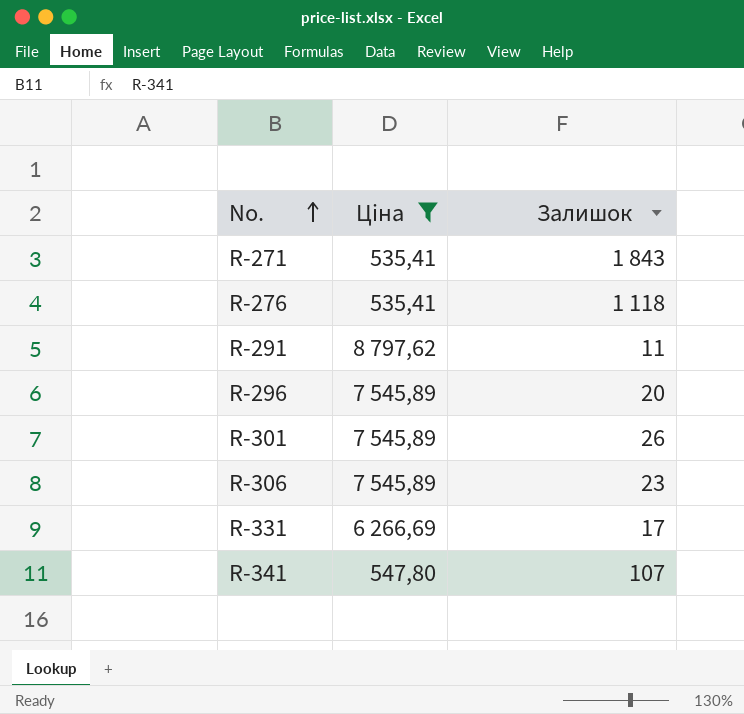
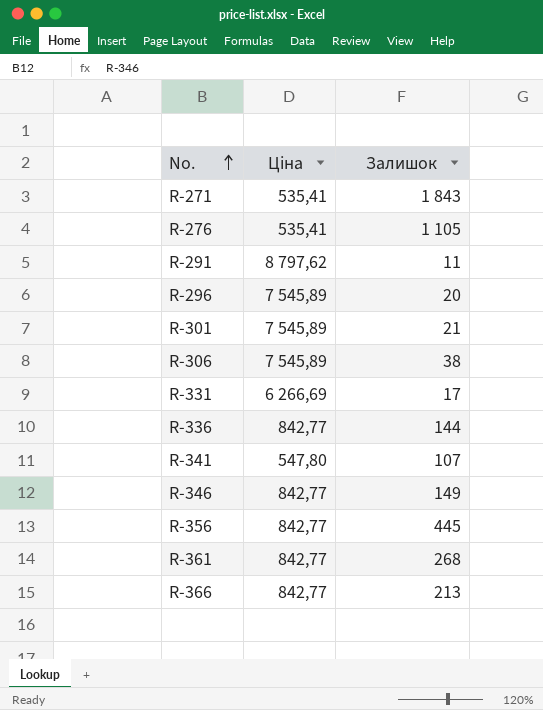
filter: Ціна != 842,77 -> none
R-276 | Залишок: 1 118 -> 1 105
R-301 | Залишок: 26 -> 21
R-306 | Залишок: 23 -> 38

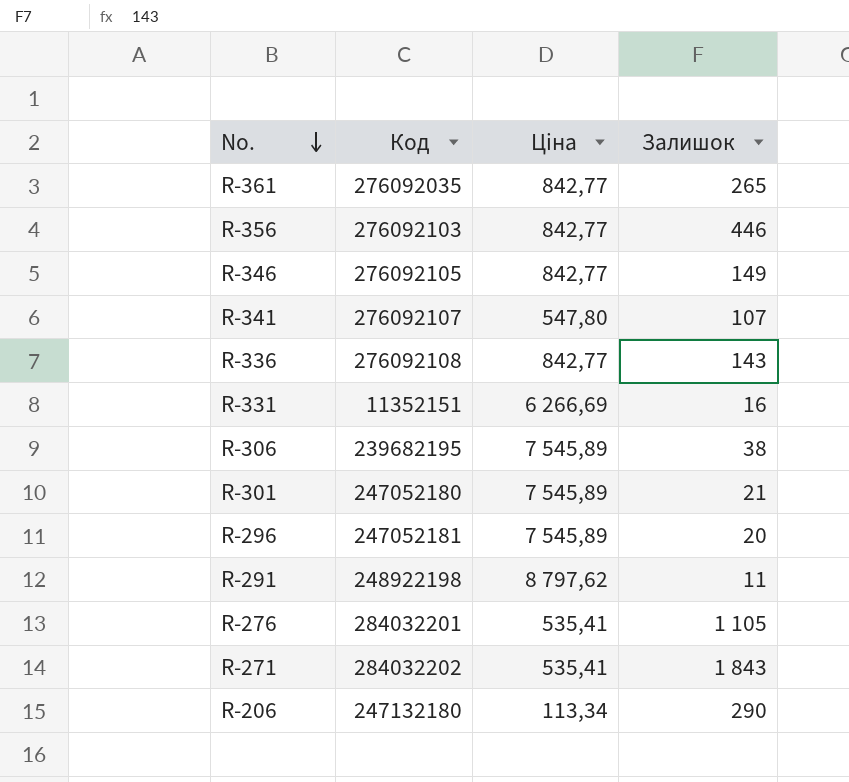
row order: No. ascending -> No. descending
column Код | position: none -> 2
row R-366: 842,77 | 213 -> none
R-361 | Залишок: 268 -> 265
R-356 | Залишок: 445 -> 446
R-336 | Залишок: 144 -> 143
R-331 | Залишок: 17 -> 16
row R-206: none -> 247132180 | 113,34 | 290

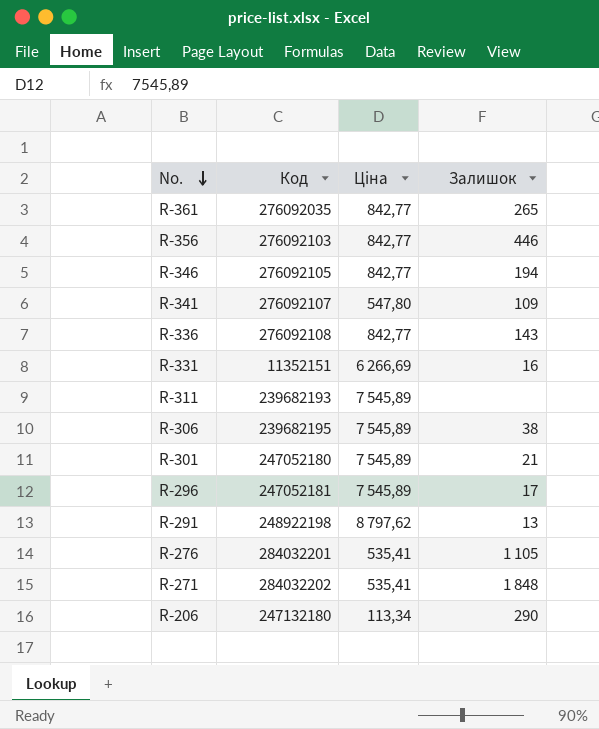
R-346 | Залишок: 149 -> 194
R-341 | Залишок: 107 -> 109
row R-311: none -> 239682193 | 7 545,89 | none
R-296 | Залишок: 20 -> 17
R-291 | Залишок: 11 -> 13
R-271 | Залишок: 1 843 -> 1 848

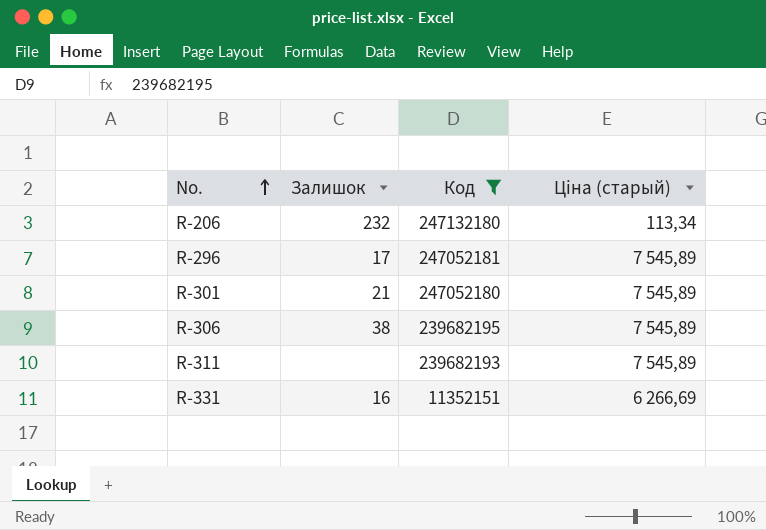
filter: none -> Код <= 247132180
row order: No. descending -> No. ascending
column Залишок | position: 4 -> 2
column name: Ціна -> Ціна (старый)
R-206 | Залишок: 290 -> 232

